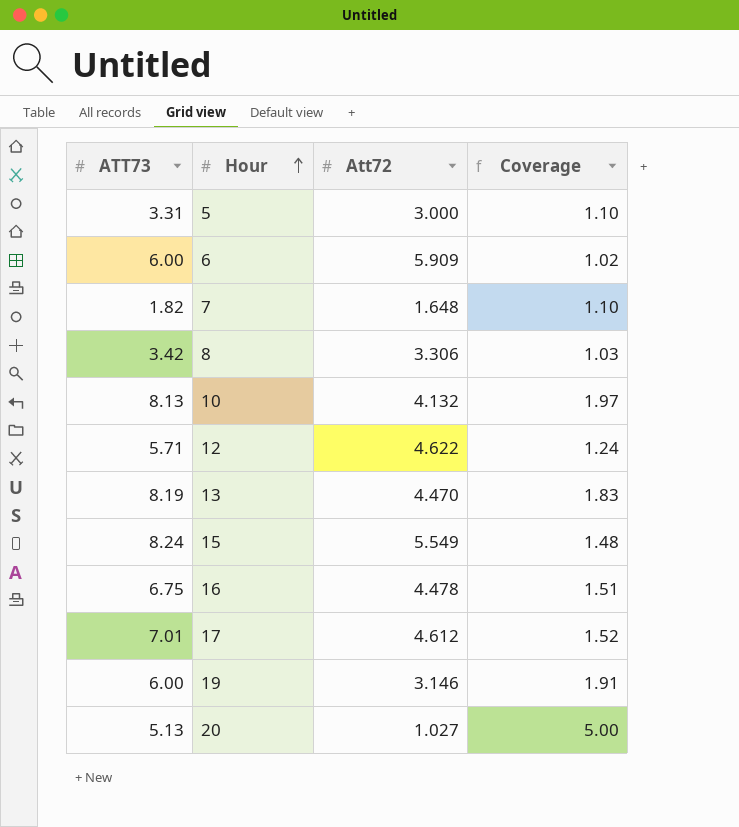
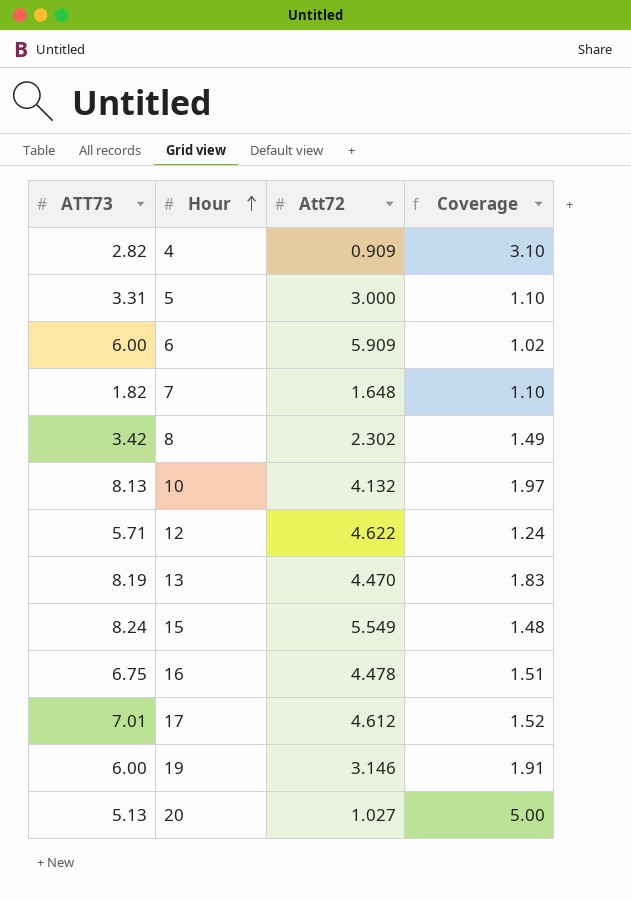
row 4: none -> 2.82 | 0.909 | 3.10
8 | Att72: 3.306 -> 2.302
8 | Coverage: 1.03 -> 1.49

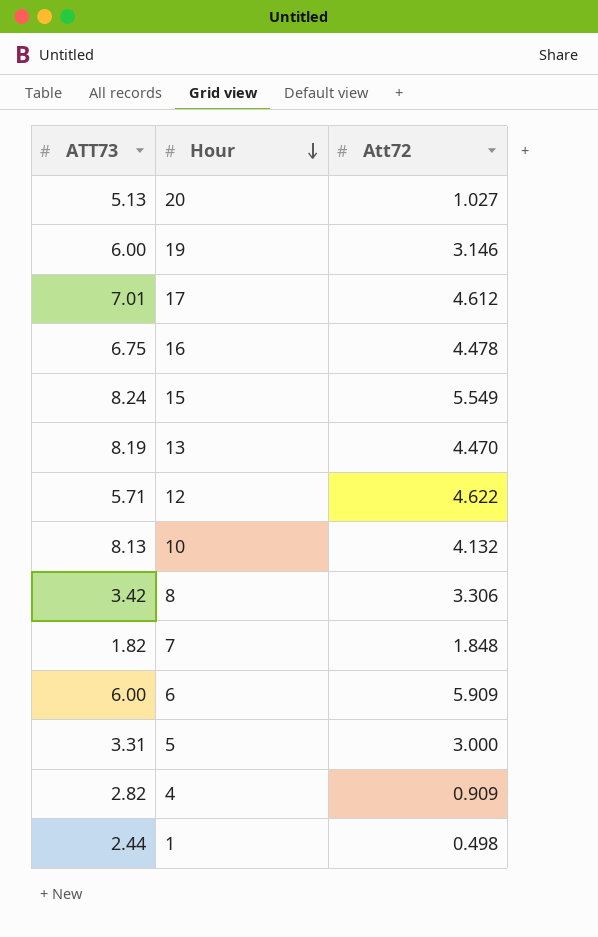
row order: Hour ascending -> Hour descending
column Coverage | formula: [ATT73] / [Att72] -> none
8 | Att72: 2.302 -> 3.306
7 | Att72: 1.648 -> 1.848
row 1: none -> 2.44 | 0.498

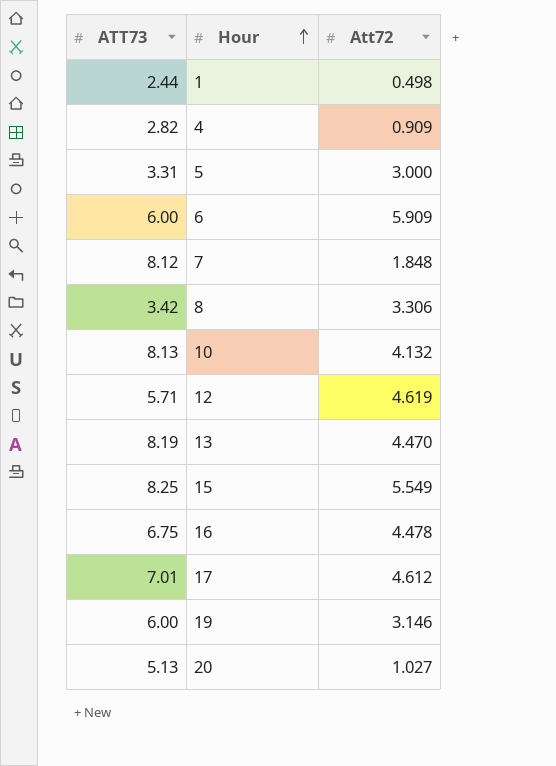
row order: Hour descending -> Hour ascending
7 | ATT73: 1.82 -> 8.12
12 | Att72: 4.622 -> 4.619
15 | ATT73: 8.24 -> 8.25

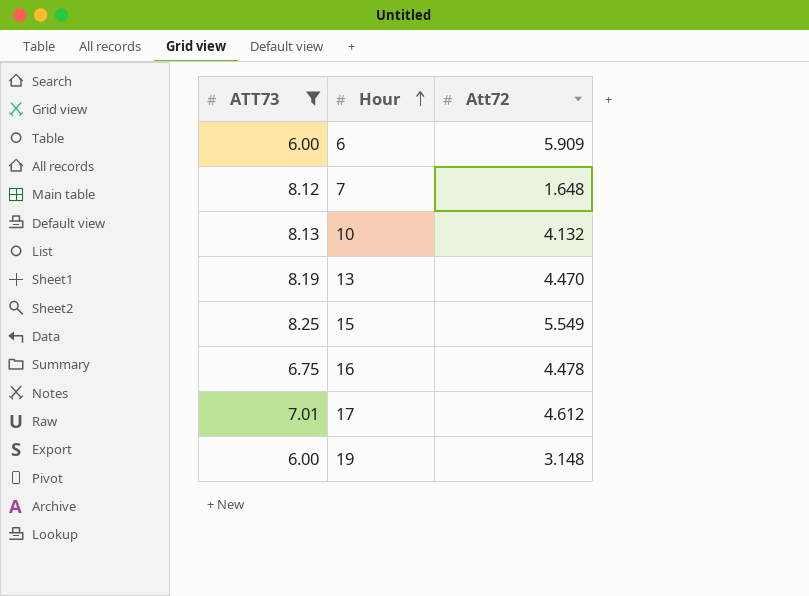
filter: none -> ATT73 >= 6.00
7 | Att72: 1.848 -> 1.648
19 | Att72: 3.146 -> 3.148

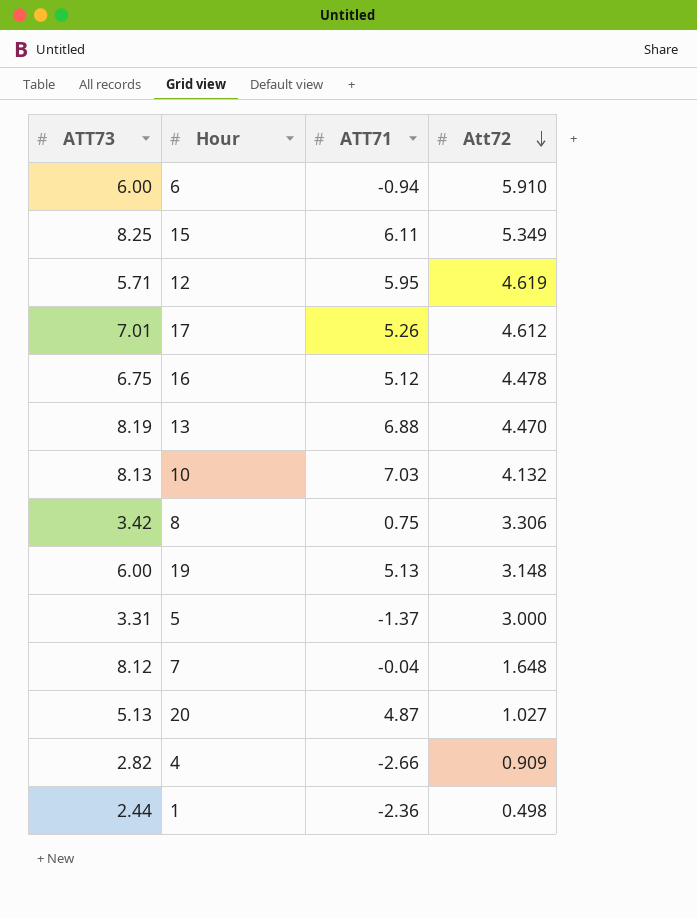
filter: ATT73 >= 6.00 -> none
row order: Hour ascending -> Att72 descending
column ATT71 | position: none -> 3
6 | Att72: 5.909 -> 5.910
15 | Att72: 5.549 -> 5.349

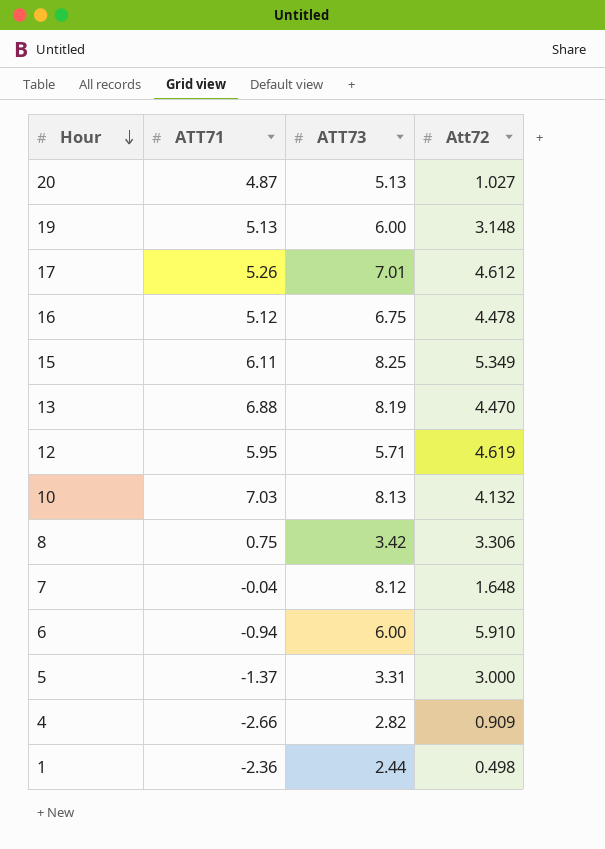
row order: Att72 descending -> Hour descending
column ATT73 | position: 1 -> 3

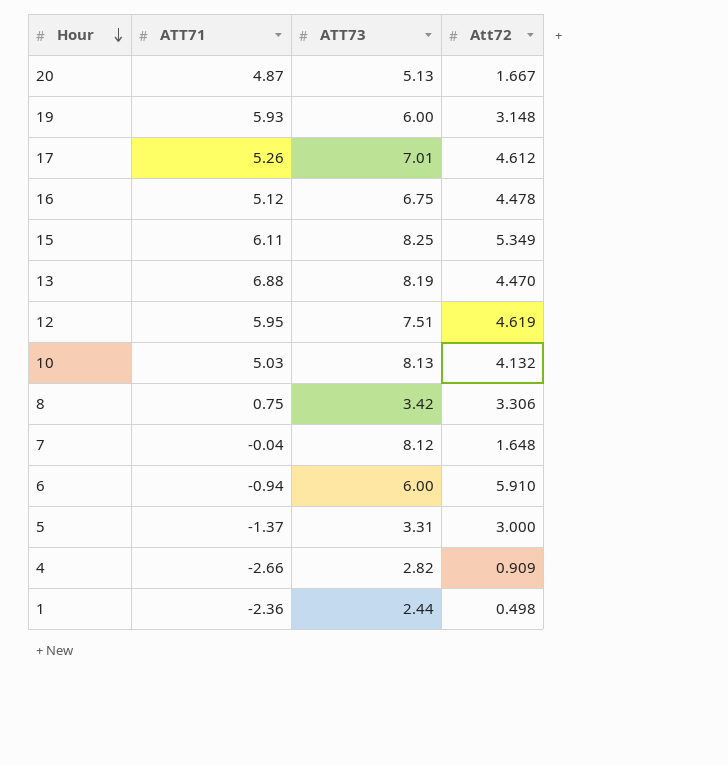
20 | Att72: 1.027 -> 1.667
19 | ATT71: 5.13 -> 5.93
12 | ATT73: 5.71 -> 7.51
10 | ATT71: 7.03 -> 5.03

